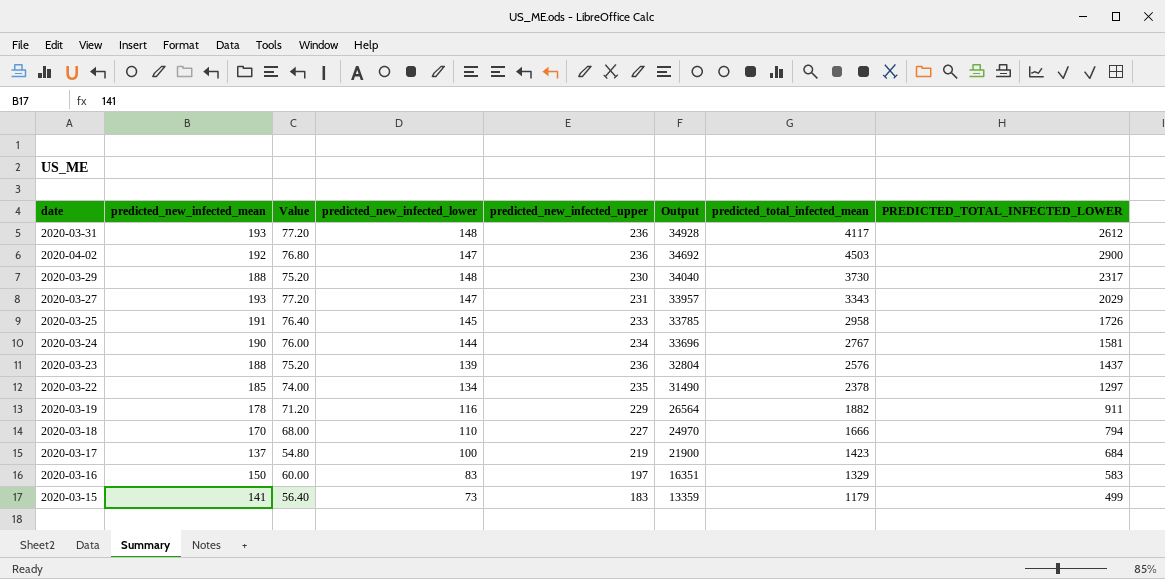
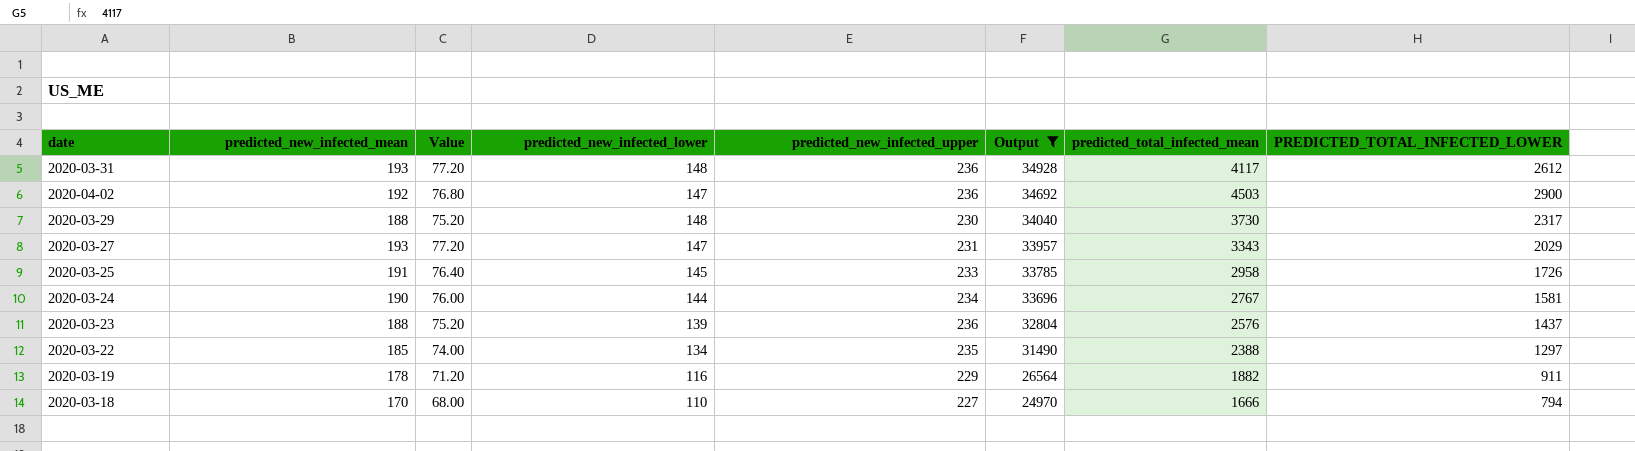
filter: none -> Output >= 24970
2020-03-22 | predicted_total_infected_mean: 2378 -> 2388

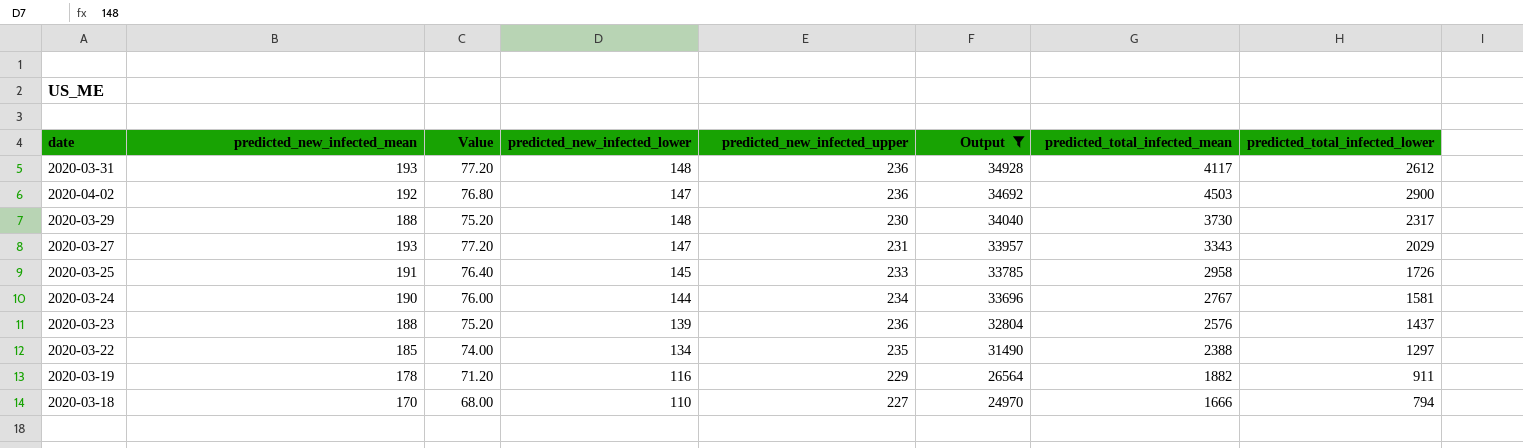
column name: PREDICTED_TOTAL_INFECTED_LOWER -> predicted_total_infected_lower

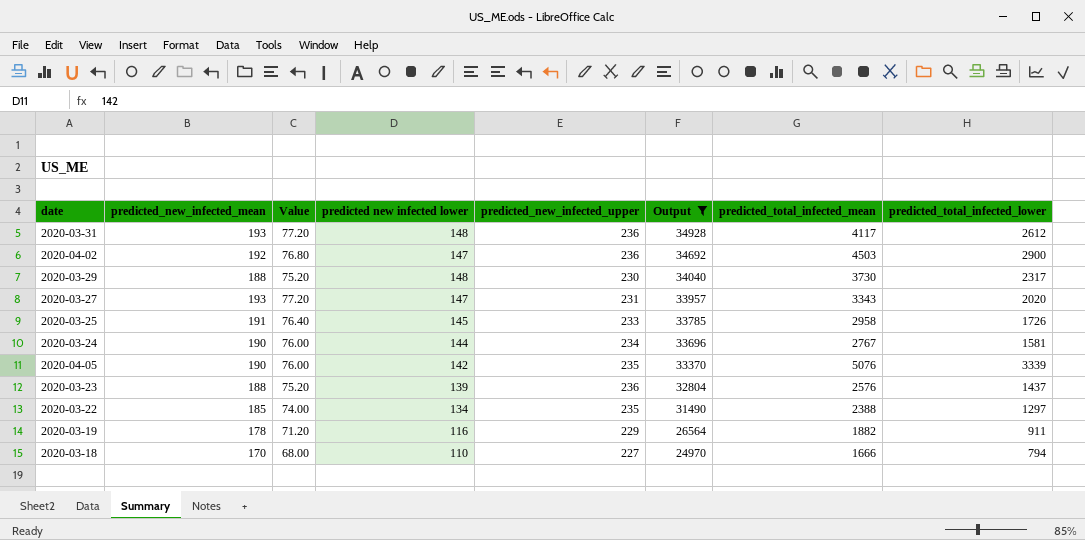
column name: predicted_new_infected_lower -> predicted new infected lower
2020-03-27 | predicted_total_infected_lower: 2029 -> 2020
row 2020-04-05: none -> 190 | 76.00 | 142 | 235 | 33370 | 5076 | 3339

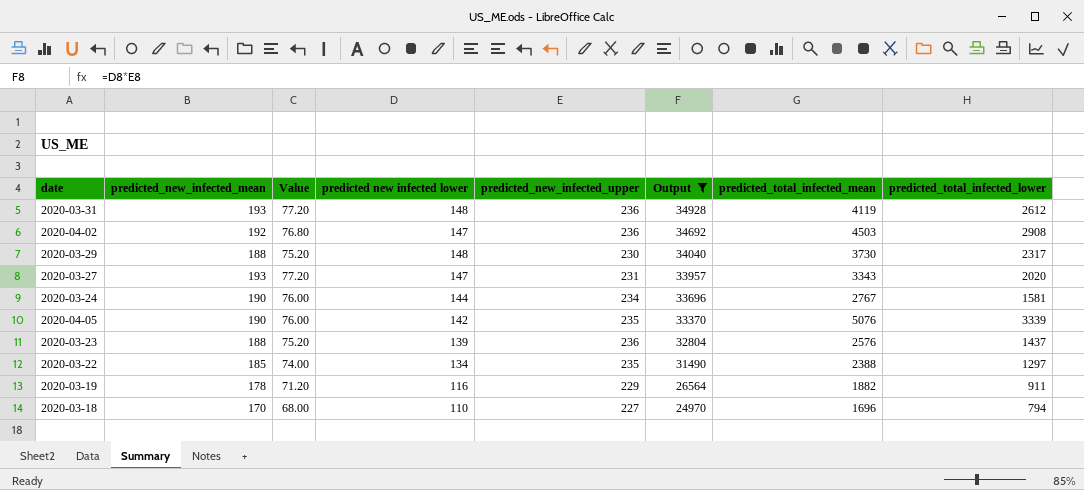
row 2020-03-25: 191 | 76.40 | 145 | 233 | 33785 | 2958 | 1726 -> none
2020-03-31 | predicted_total_infected_mean: 4117 -> 4119
2020-04-02 | predicted_total_infected_lower: 2900 -> 2908
2020-03-18 | predicted_total_infected_mean: 1666 -> 1696

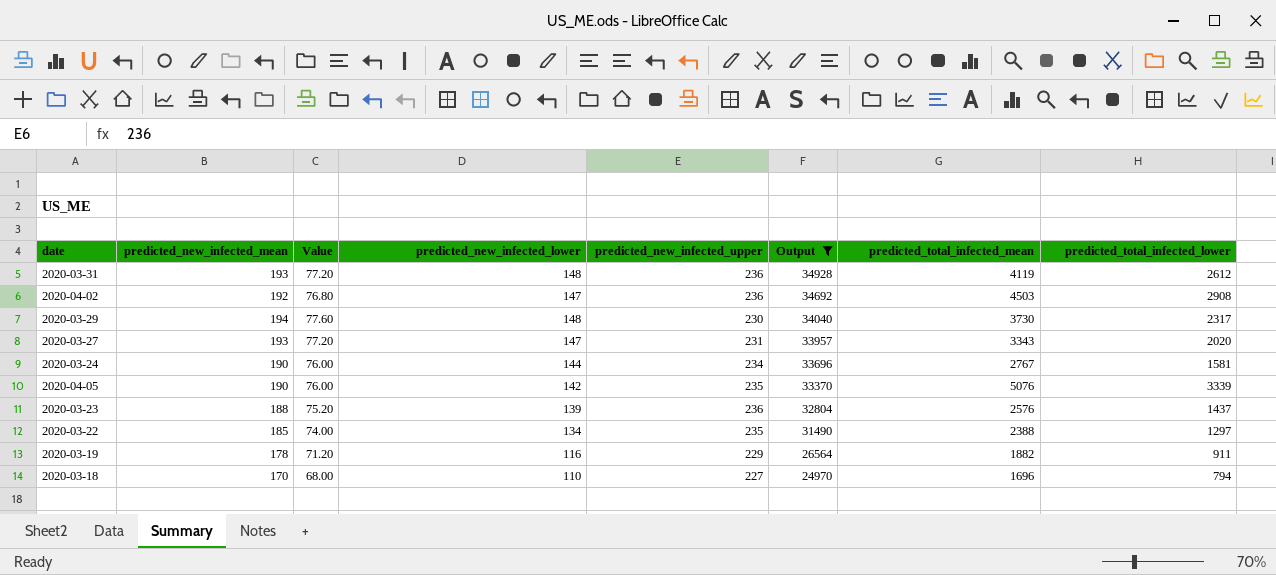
column name: predicted new infected lower -> predicted_new_infected_lower
2020-03-29 | predicted_new_infected_mean: 188 -> 194
2020-03-29 | Value: 75.20 -> 77.60

